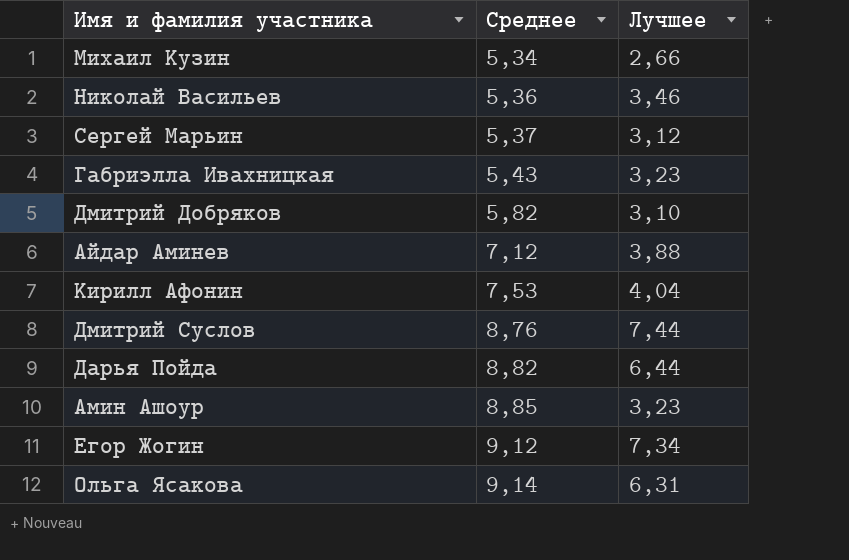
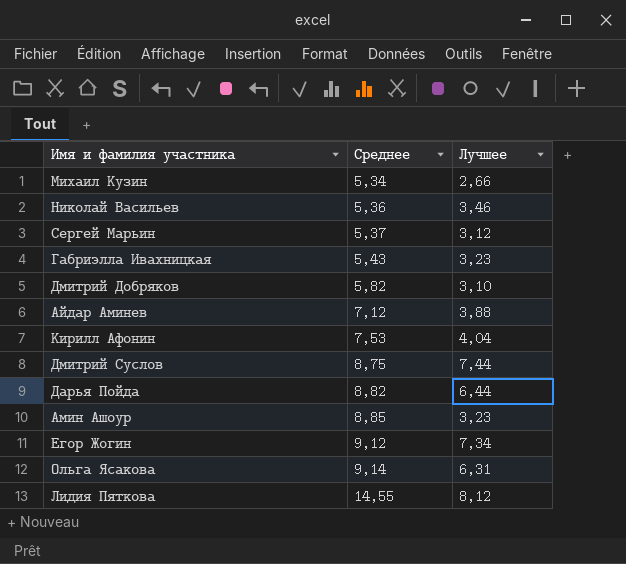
Дмитрий Суслов | Среднее: 8,76 -> 8,75
row Лидия Пяткова: none -> 14,55 | 8,12

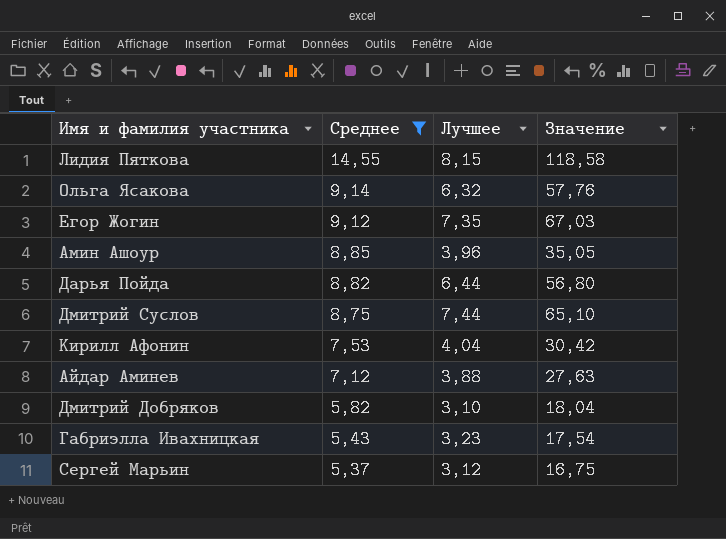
filter: none -> Среднее >= 5,37
row order: Среднее ascending -> Среднее descending
column Значение | formula: none -> [Среднее] * [Лучшее]
Лидия Пяткова | Лучшее: 8,12 -> 8,15
Ольга Ясакова | Лучшее: 6,31 -> 6,32
Егор Жогин | Лучшее: 7,34 -> 7,35
Амин Ашоур | Лучшее: 3,23 -> 3,96

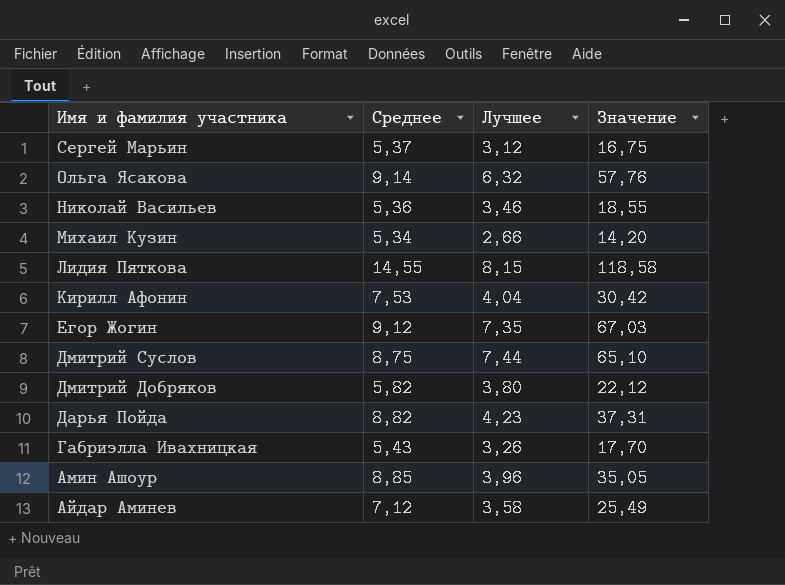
filter: Среднее >= 5,37 -> none
row order: Среднее descending -> Имя и фамилия участника descending
Дмитрий Добряков | Лучшее: 3,10 -> 3,80
Дмитрий Добряков | Значение: 18,04 -> 22,12
Дарья Пойда | Лучшее: 6,44 -> 4,23
Дарья Пойда | Значение: 56,80 -> 37,31
Габриэлла Ивахницкая | Лучшее: 3,23 -> 3,26
Габриэлла Ивахницкая | Значение: 17,54 -> 17,70
Айдар Аминев | Лучшее: 3,88 -> 3,58
Айдар Аминев | Значение: 27,63 -> 25,49

